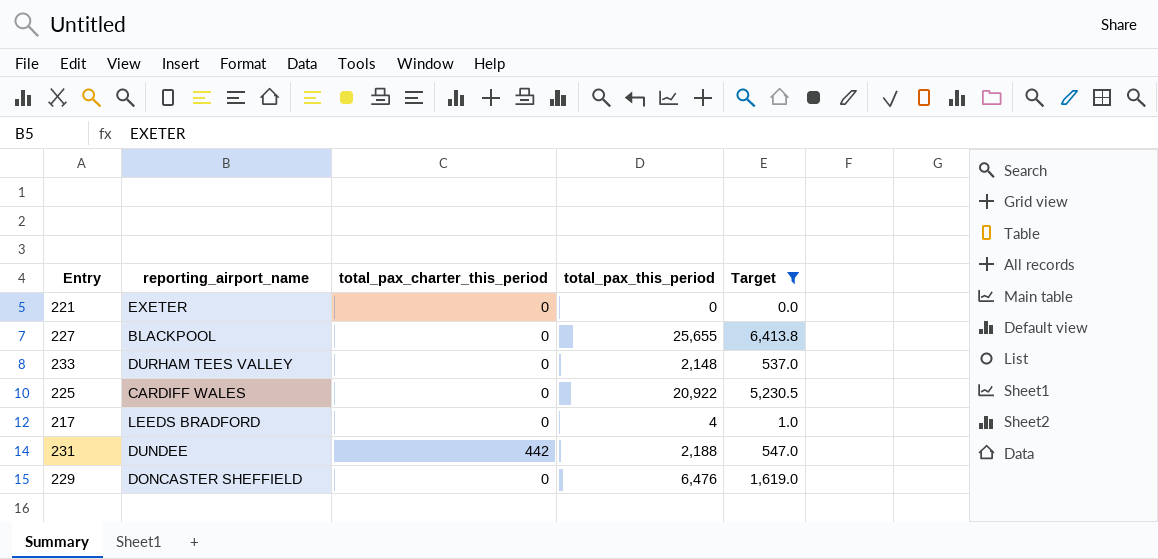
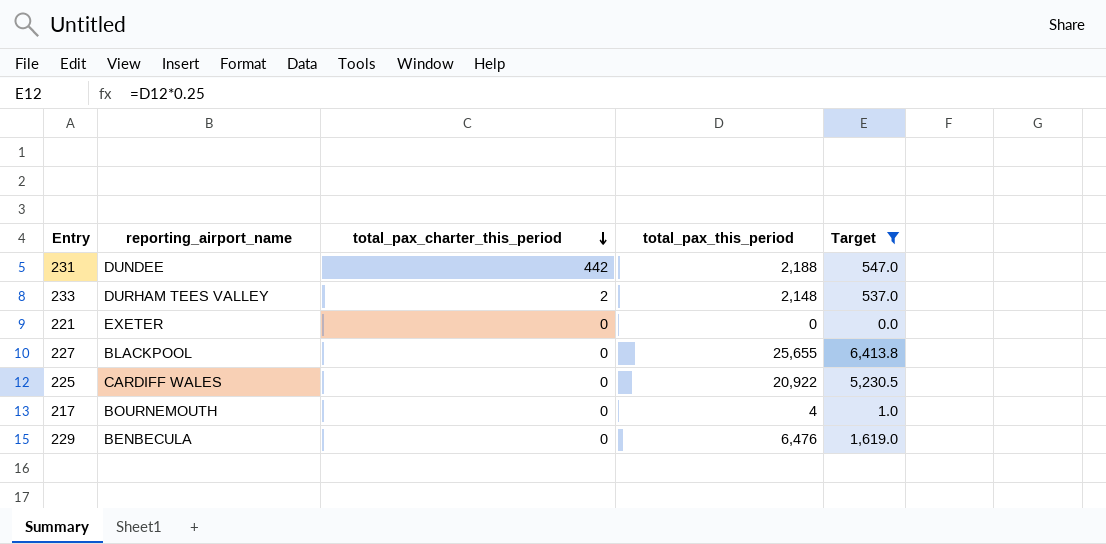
row order: none -> total_pax_charter_this_period descending
233 | total_pax_charter_this_period: 0 -> 2
217 | reporting_airport_name: LEEDS BRADFORD -> BOURNEMOUTH
229 | reporting_airport_name: DONCASTER SHEFFIELD -> BENBECULA

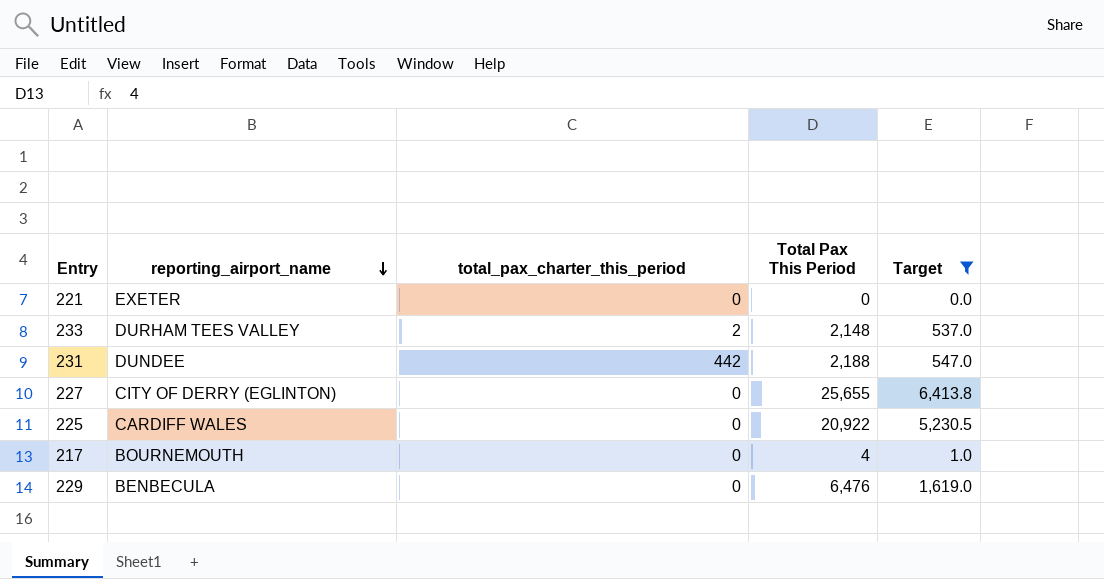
row order: total_pax_charter_this_period descending -> reporting_airport_name descending
column name: total_pax_this_period -> Total Pax This Period
227 | reporting_airport_name: BLACKPOOL -> CITY OF DERRY (EGLINTON)

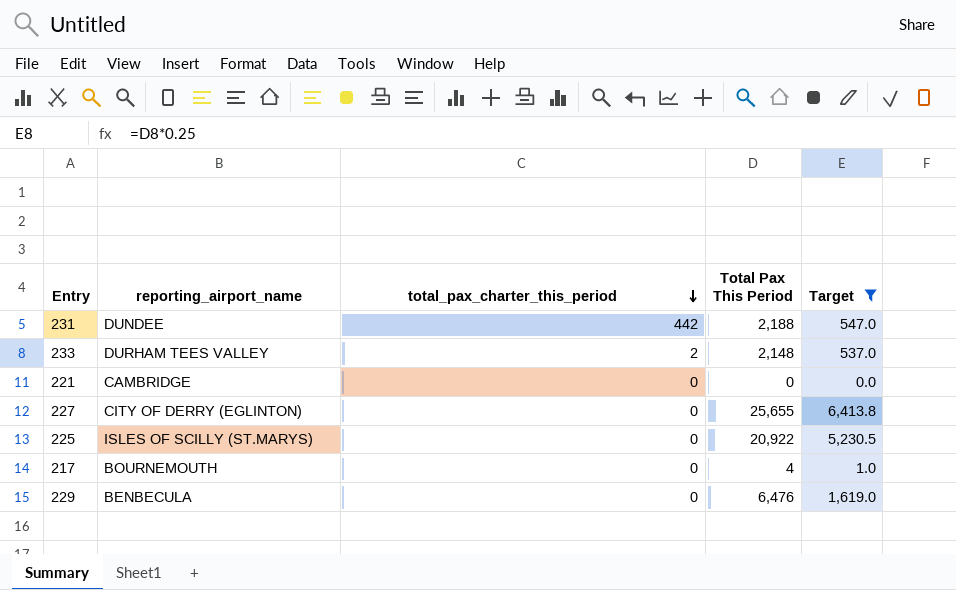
row order: reporting_airport_name descending -> total_pax_charter_this_period descending
221 | reporting_airport_name: EXETER -> CAMBRIDGE
225 | reporting_airport_name: CARDIFF WALES -> ISLES OF SCILLY (ST.MARYS)

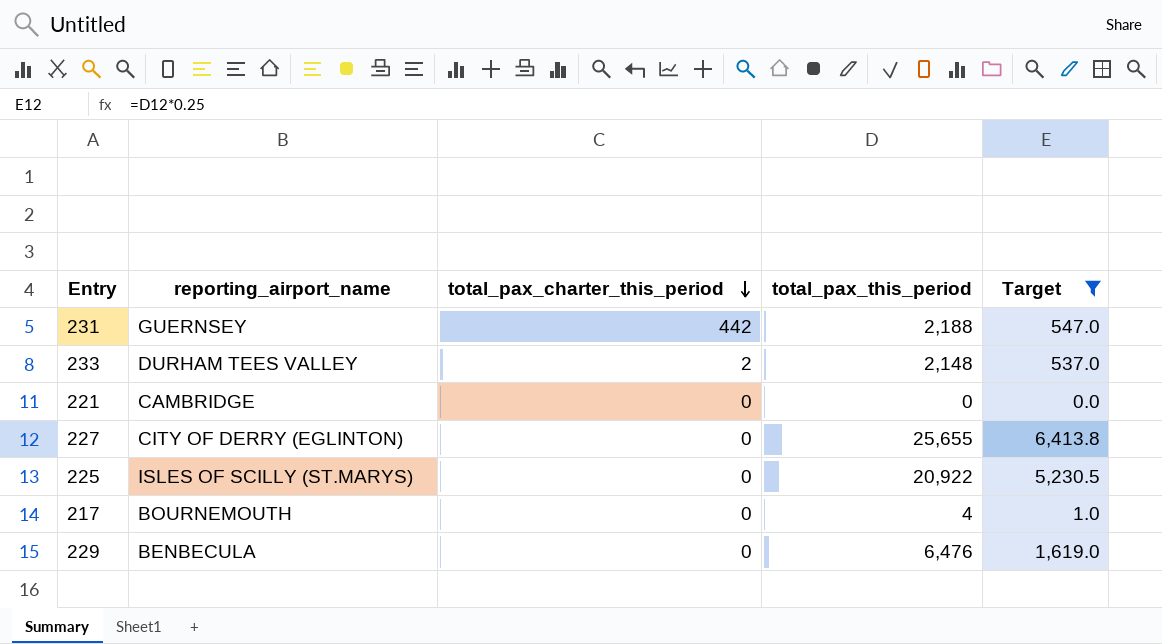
column name: Total Pax This Period -> total_pax_this_period
231 | reporting_airport_name: DUNDEE -> GUERNSEY

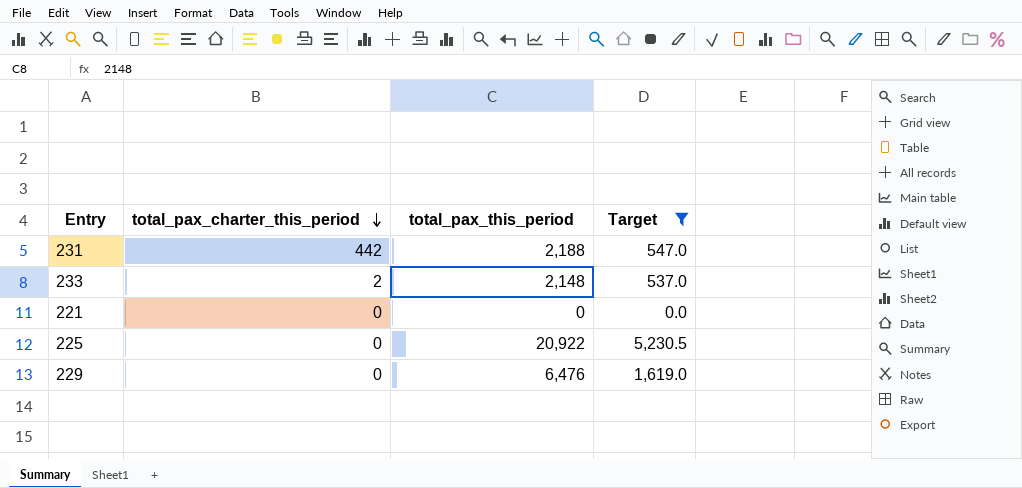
column reporting_airport_name | position: 2 -> none
row 227: CITY OF DERRY (EGLINTON) | 0 | 25,655 | 6,413.8 -> none
row 217: BOURNEMOUTH | 0 | 4 | 1.0 -> none

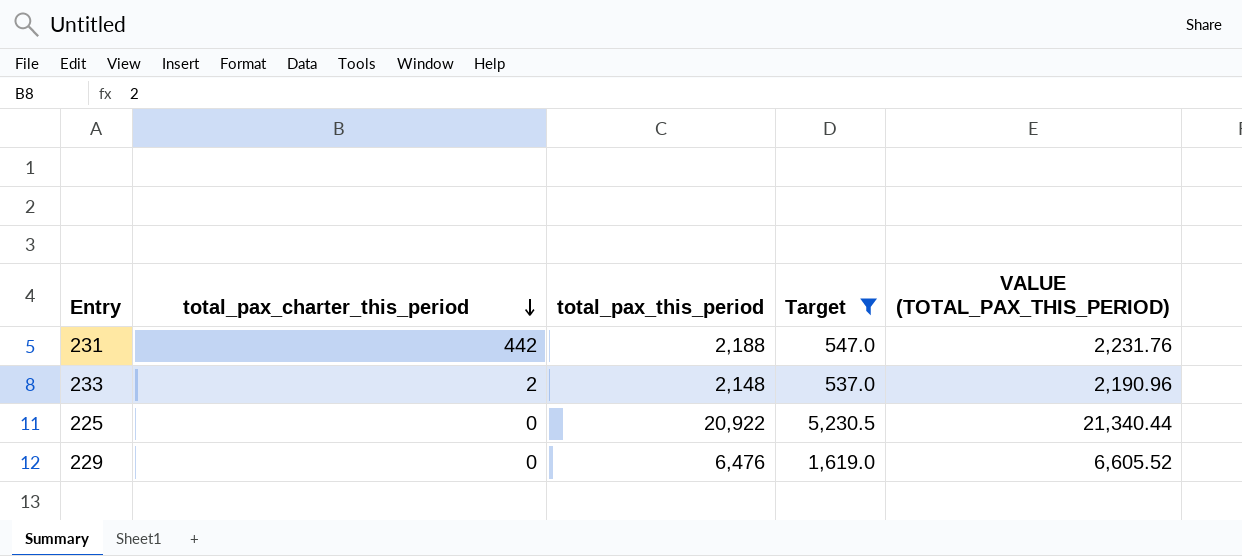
column VALUE (TOTAL_PAX_THIS_PERIOD) | formula: none -> [total_pax_this_period] * 1.02
row 221: 0 | 0 | 0.0 -> none

